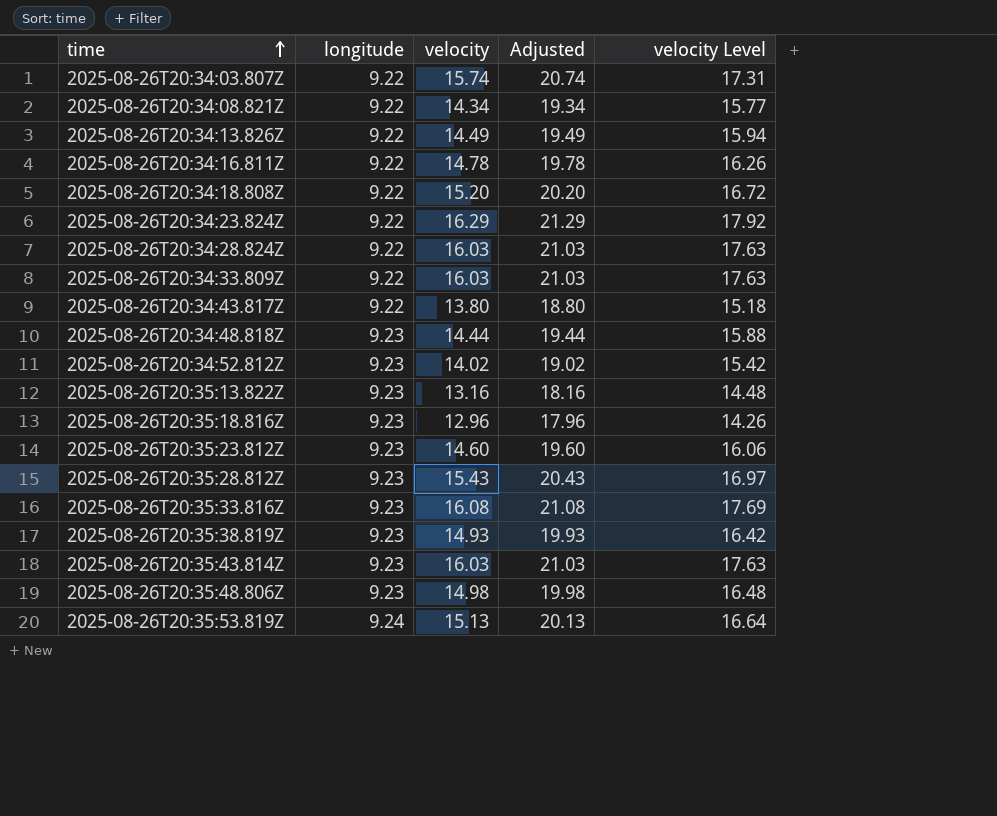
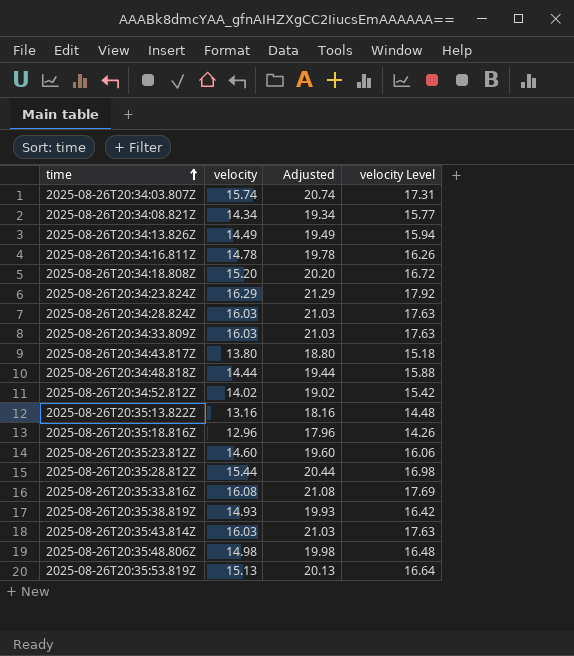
column longitude | position: 2 -> none
2025-08-26T20:35:28.812Z | velocity: 15.43 -> 15.44
2025-08-26T20:35:28.812Z | Adjusted: 20.43 -> 20.44
2025-08-26T20:35:28.812Z | velocity Level: 16.97 -> 16.98

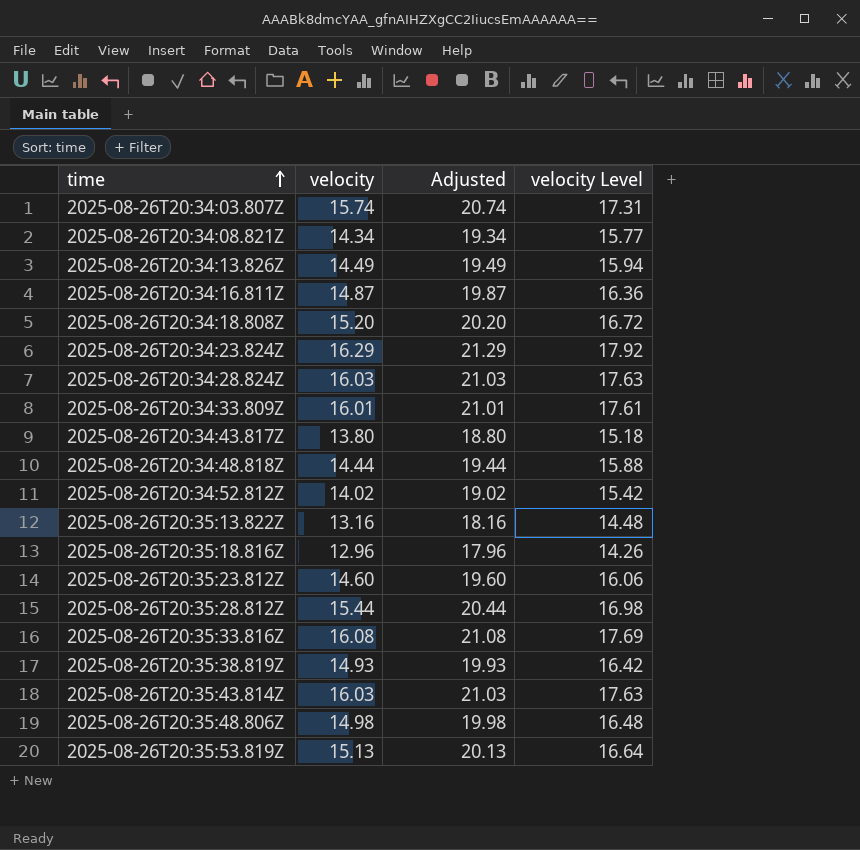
2025-08-26T20:34:16.811Z | velocity: 14.78 -> 14.87
2025-08-26T20:34:16.811Z | Adjusted: 19.78 -> 19.87
2025-08-26T20:34:16.811Z | velocity Level: 16.26 -> 16.36
2025-08-26T20:34:33.809Z | velocity: 16.03 -> 16.01
2025-08-26T20:34:33.809Z | Adjusted: 21.03 -> 21.01
2025-08-26T20:34:33.809Z | velocity Level: 17.63 -> 17.61

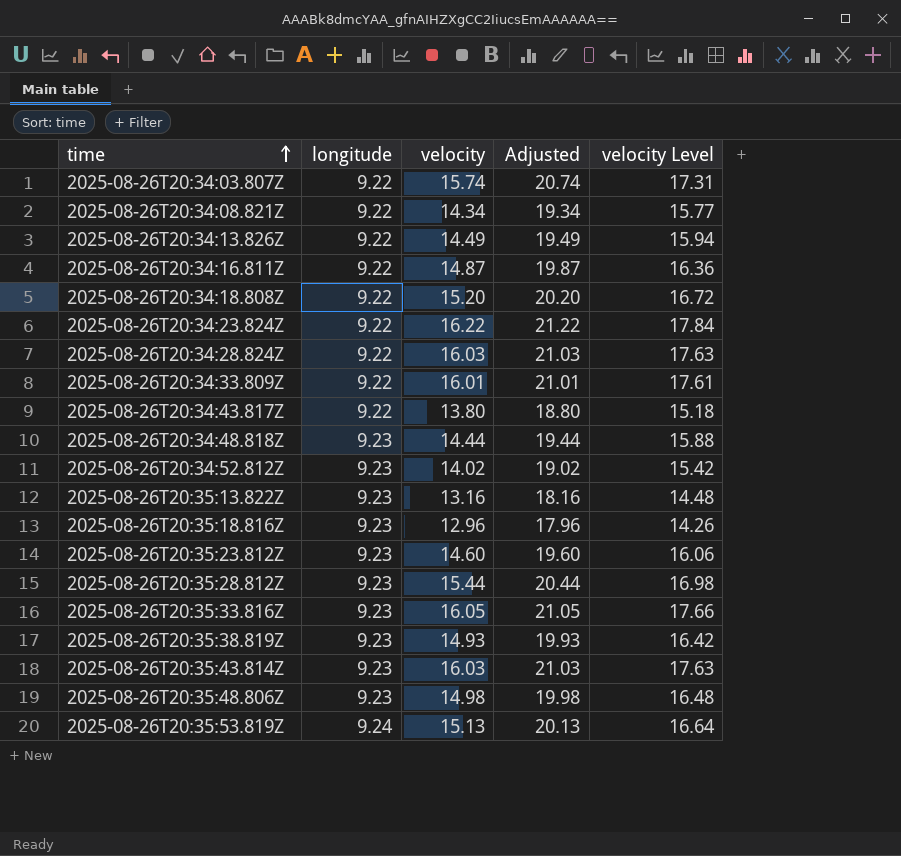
column longitude | position: none -> 2
2025-08-26T20:34:23.824Z | velocity: 16.29 -> 16.22
2025-08-26T20:34:23.824Z | Adjusted: 21.29 -> 21.22
2025-08-26T20:34:23.824Z | velocity Level: 17.92 -> 17.84
2025-08-26T20:35:33.816Z | velocity: 16.08 -> 16.05
2025-08-26T20:35:33.816Z | Adjusted: 21.08 -> 21.05
2025-08-26T20:35:33.816Z | velocity Level: 17.69 -> 17.66

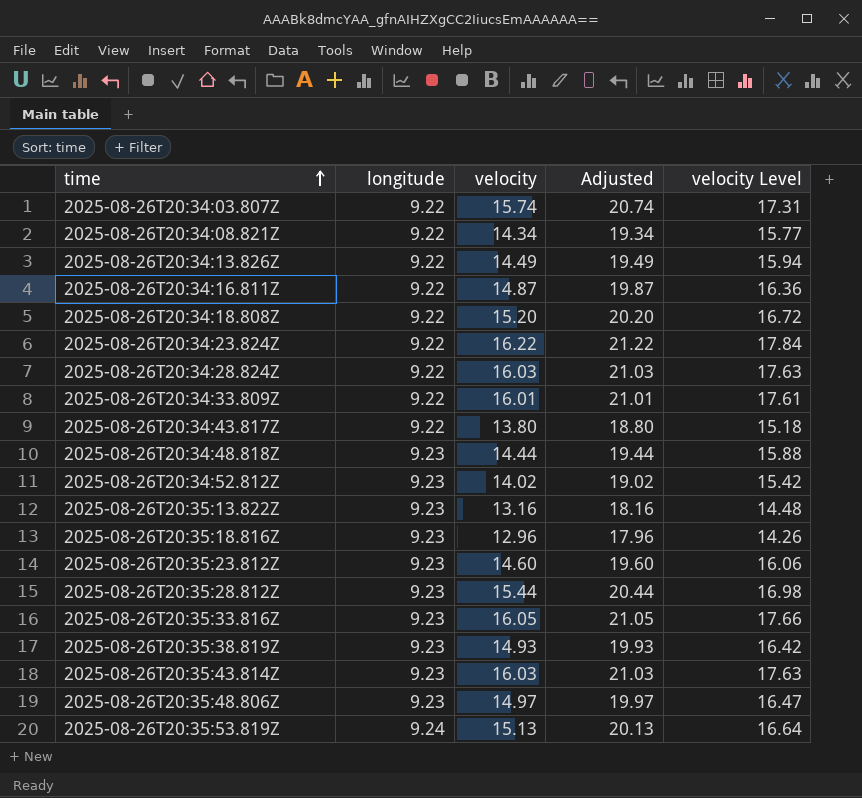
2025-08-26T20:35:48.806Z | velocity: 14.98 -> 14.97
2025-08-26T20:35:48.806Z | Adjusted: 19.98 -> 19.97
2025-08-26T20:35:48.806Z | velocity Level: 16.48 -> 16.47

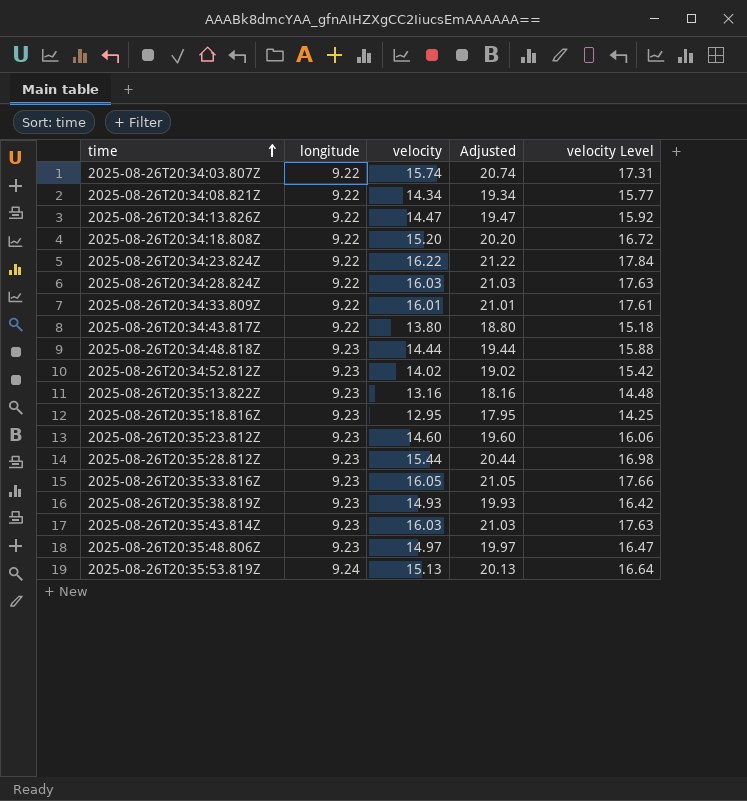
row 2025-08-26T20:34:16.811Z: 9.22 | 14.87 | 19.87 | 16.36 -> none
2025-08-26T20:34:13.826Z | velocity: 14.49 -> 14.47
2025-08-26T20:34:13.826Z | Adjusted: 19.49 -> 19.47
2025-08-26T20:34:13.826Z | velocity Level: 15.94 -> 15.92
2025-08-26T20:35:18.816Z | velocity: 12.96 -> 12.95
2025-08-26T20:35:18.816Z | Adjusted: 17.96 -> 17.95
2025-08-26T20:35:18.816Z | velocity Level: 14.26 -> 14.25

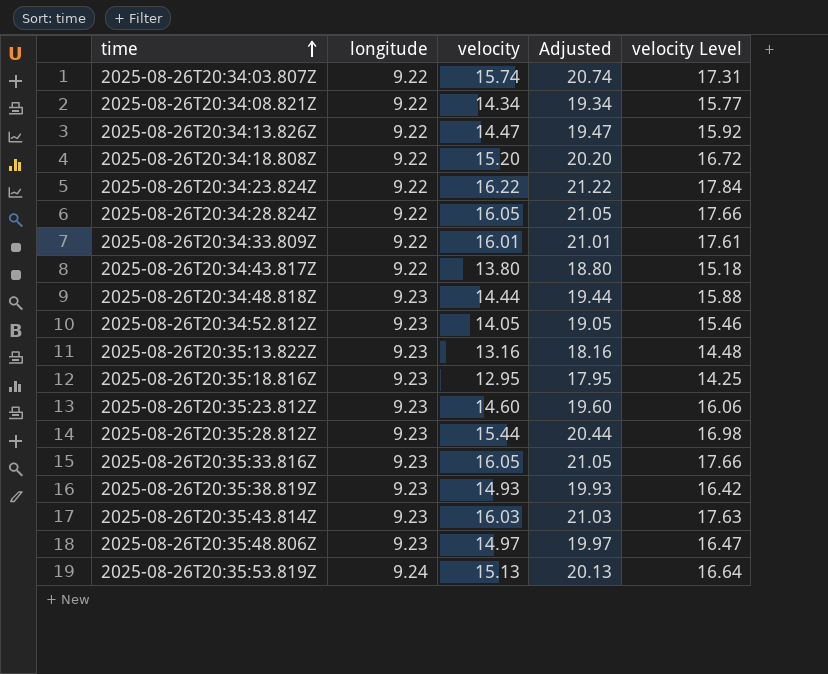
2025-08-26T20:34:28.824Z | velocity: 16.03 -> 16.05
2025-08-26T20:34:28.824Z | Adjusted: 21.03 -> 21.05
2025-08-26T20:34:28.824Z | velocity Level: 17.63 -> 17.66
2025-08-26T20:34:52.812Z | velocity: 14.02 -> 14.05
2025-08-26T20:34:52.812Z | Adjusted: 19.02 -> 19.05
2025-08-26T20:34:52.812Z | velocity Level: 15.42 -> 15.46

